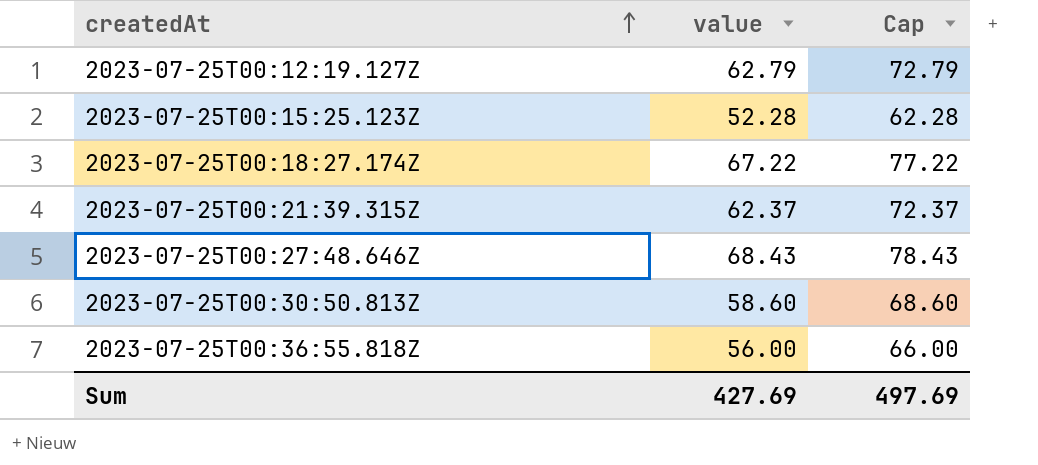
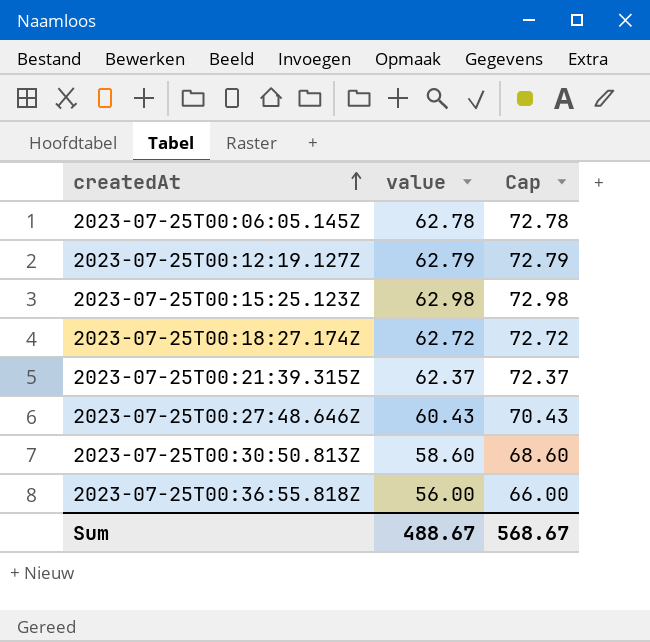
row 2023-07-25T00:06:05.145Z: none -> 62.78 | 72.78
2023-07-25T00:15:25.123Z | value: 52.28 -> 62.98
2023-07-25T00:15:25.123Z | Cap: 62.28 -> 72.98
2023-07-25T00:18:27.174Z | value: 67.22 -> 62.72
2023-07-25T00:18:27.174Z | Cap: 77.22 -> 72.72
2023-07-25T00:27:48.646Z | value: 68.43 -> 60.43
2023-07-25T00:27:48.646Z | Cap: 78.43 -> 70.43
Sum | value: 427.69 -> 488.67
Sum | Cap: 497.69 -> 568.67

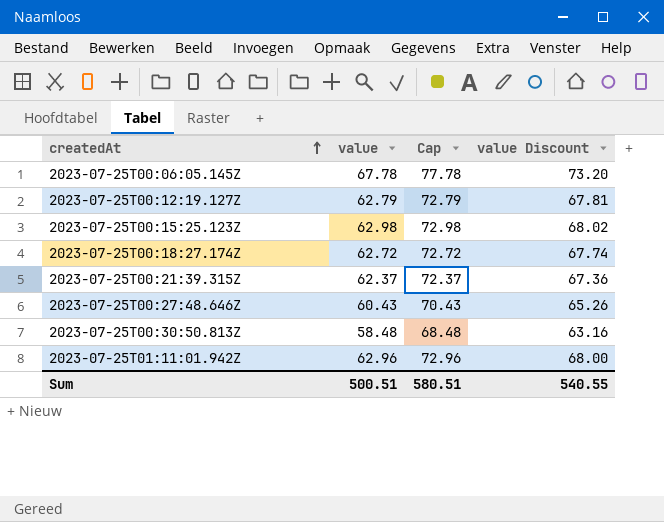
column value Discount | formula: none -> [value] * 1.08
row 2023-07-25T00:36:55.818Z: 56.00 | 66.00 -> none
2023-07-25T00:06:05.145Z | value: 62.78 -> 67.78
2023-07-25T00:06:05.145Z | Cap: 72.78 -> 77.78
2023-07-25T00:30:50.813Z | value: 58.60 -> 58.48
2023-07-25T00:30:50.813Z | Cap: 68.60 -> 68.48
row 2023-07-25T01:11:01.942Z: none -> 62.96 | 72.96 | 68.00
Sum | value: 488.67 -> 500.51
Sum | Cap: 568.67 -> 580.51

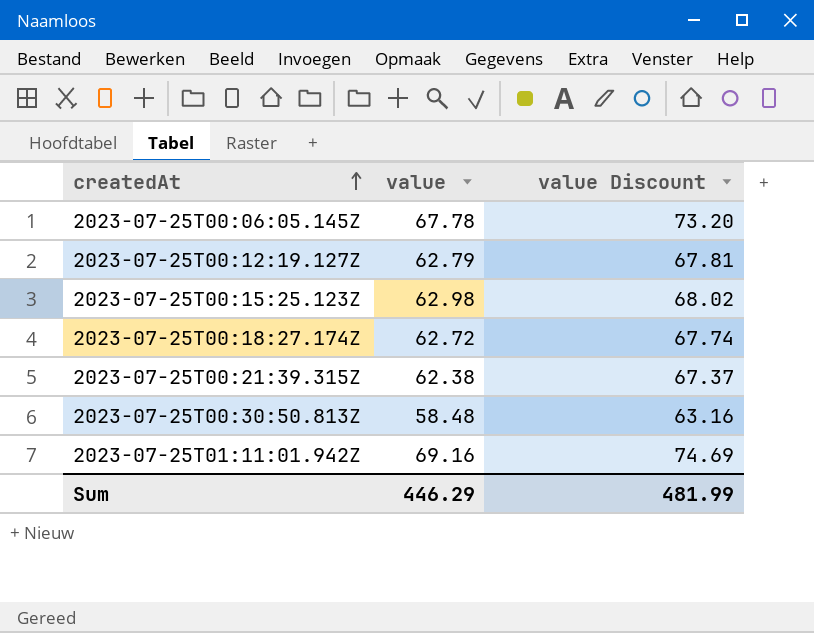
column Cap | formula: [value] + 10 -> none
row 2023-07-25T00:27:48.646Z: 60.43 | 70.43 | 65.26 -> none
2023-07-25T00:21:39.315Z | value: 62.37 -> 62.38
2023-07-25T00:21:39.315Z | value Discount: 67.36 -> 67.37
2023-07-25T01:11:01.942Z | value: 62.96 -> 69.16
2023-07-25T01:11:01.942Z | value Discount: 68.00 -> 74.69
Sum | value: 500.51 -> 446.29
Sum | value Discount: 540.55 -> 481.99

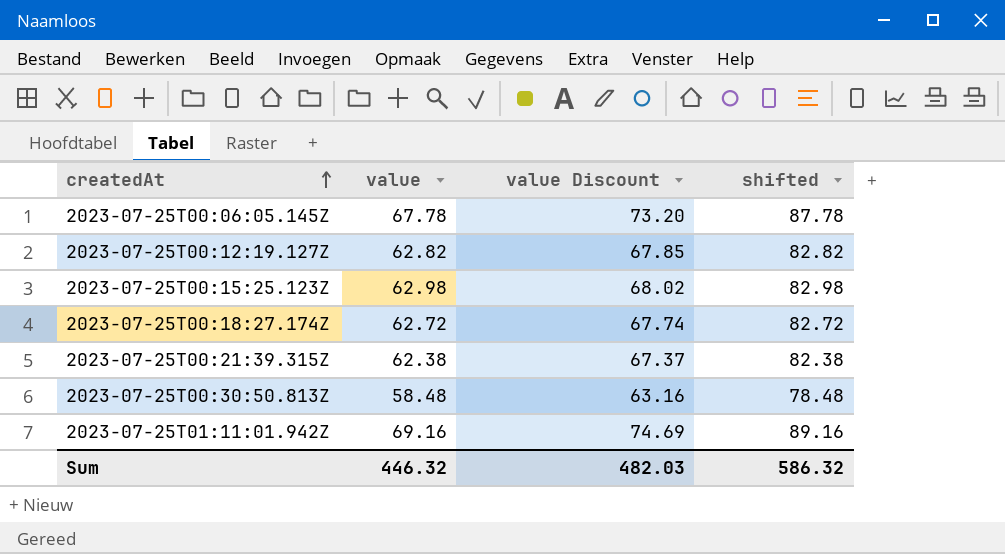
column shifted | formula: none -> [value] + 20
2023-07-25T00:12:19.127Z | value: 62.79 -> 62.82
2023-07-25T00:12:19.127Z | value Discount: 67.81 -> 67.85
Sum | value: 446.29 -> 446.32
Sum | value Discount: 481.99 -> 482.03

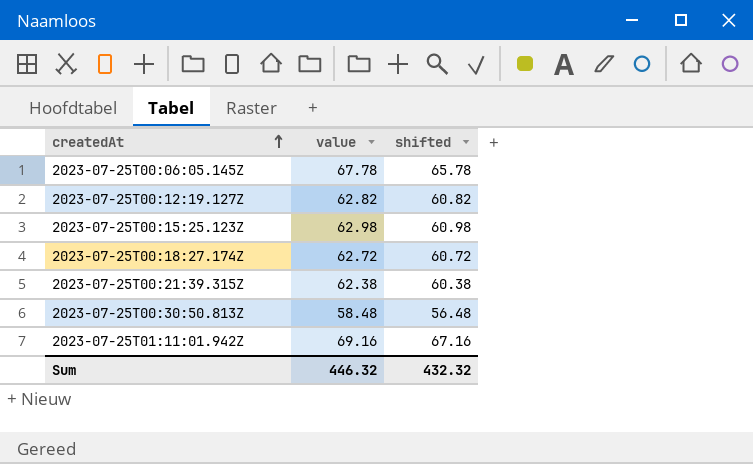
column value Discount | formula: [value] * 1.08 -> none
column shifted | formula: [value] + 20 -> [value] - 2
Sum | shifted: 586.32 -> 432.32

